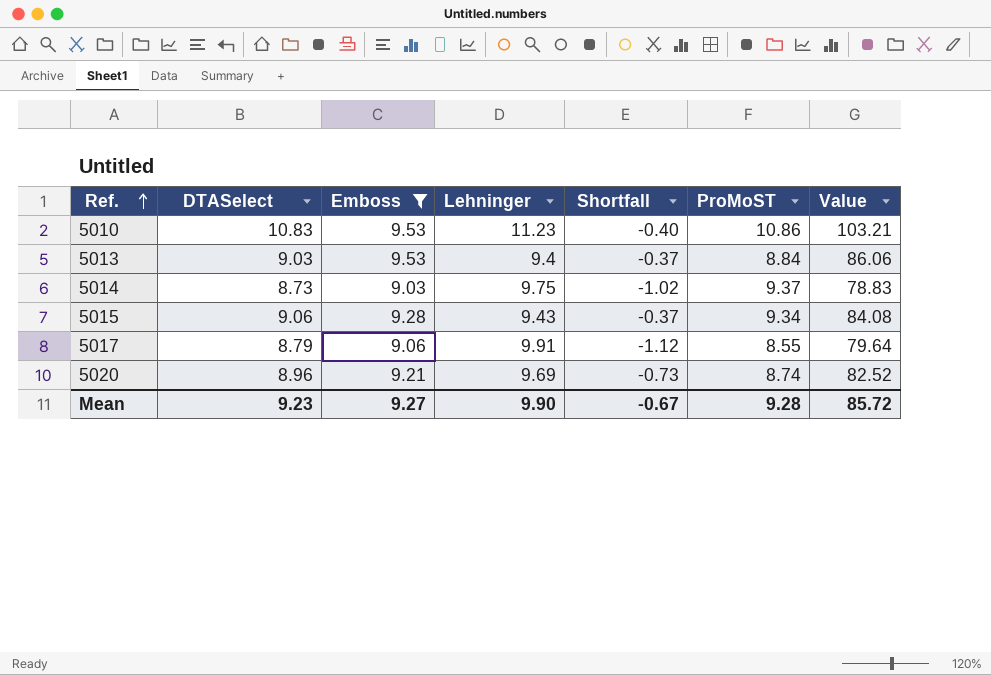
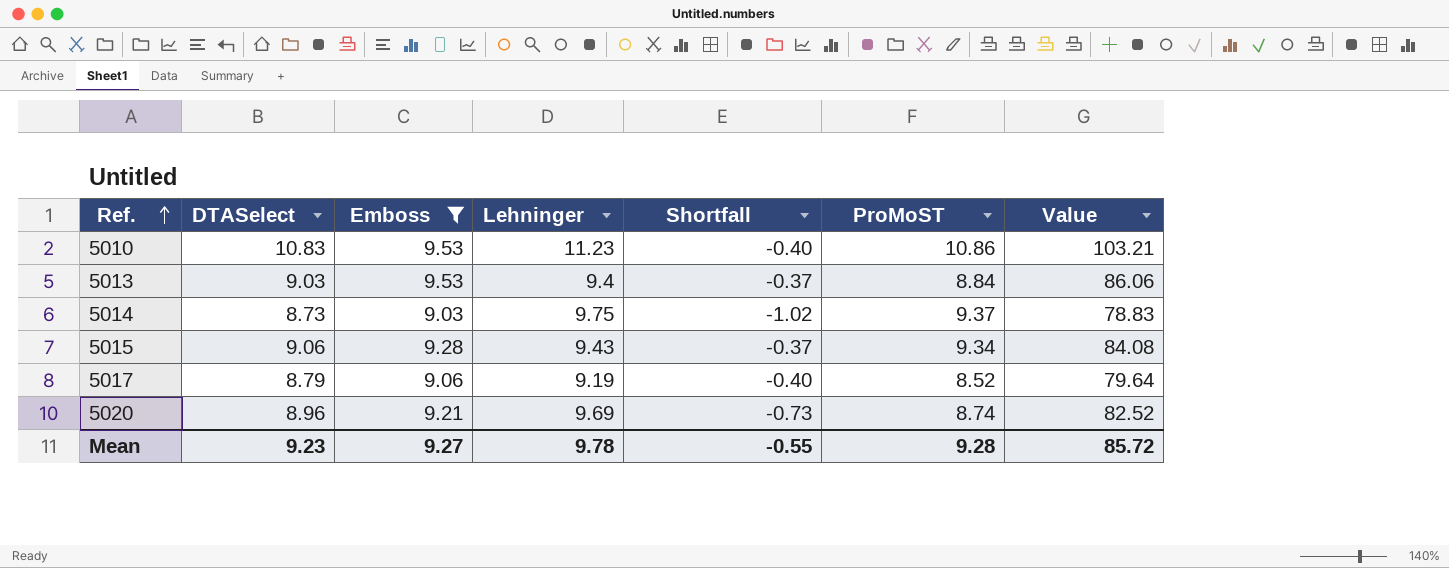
5017 | Lehninger: 9.91 -> 9.19
5017 | Shortfall: -1.12 -> -0.40
5017 | ProMoST: 8.55 -> 8.52
Mean | Lehninger: 9.90 -> 9.78
Mean | Shortfall: -0.67 -> -0.55

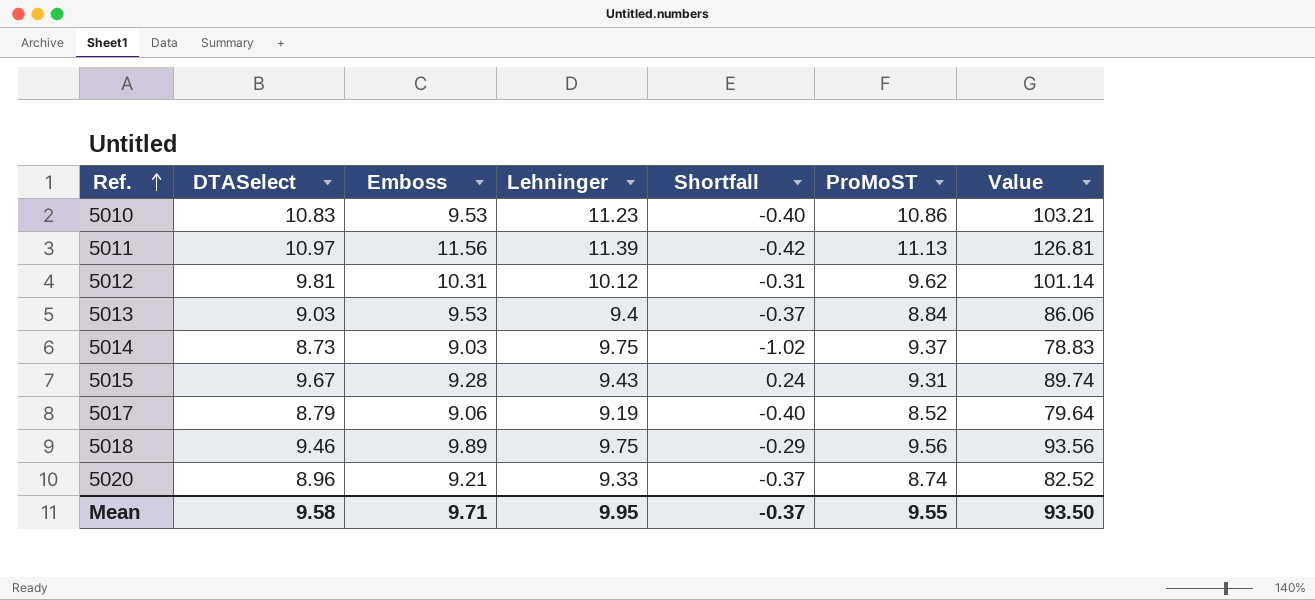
filter: Emboss <= 9.53 -> none
5015 | DTASelect: 9.06 -> 9.67
5015 | Shortfall: -0.37 -> 0.24
5015 | ProMoST: 9.34 -> 9.31
5015 | Value: 84.08 -> 89.74
5020 | Lehninger: 9.69 -> 9.33
5020 | Shortfall: -0.73 -> -0.37
Mean | DTASelect: 9.23 -> 9.58
Mean | Emboss: 9.27 -> 9.71
Mean | Lehninger: 9.78 -> 9.95
Mean | Shortfall: -0.55 -> -0.37
Mean | ProMoST: 9.28 -> 9.55
Mean | Value: 85.72 -> 93.50

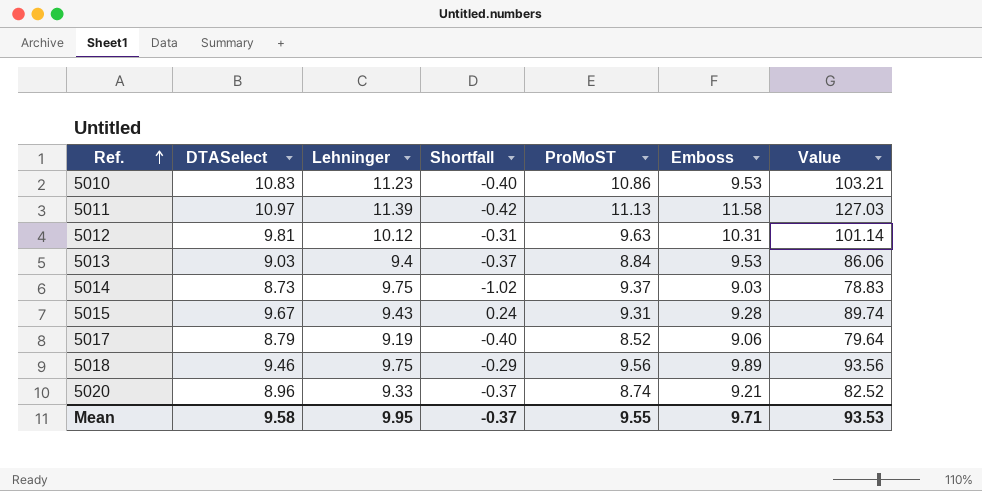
column Emboss | position: 3 -> 6
5011 | Emboss: 11.56 -> 11.58
5011 | Value: 126.81 -> 127.03
5012 | ProMoST: 9.62 -> 9.63
Mean | Value: 93.50 -> 93.53

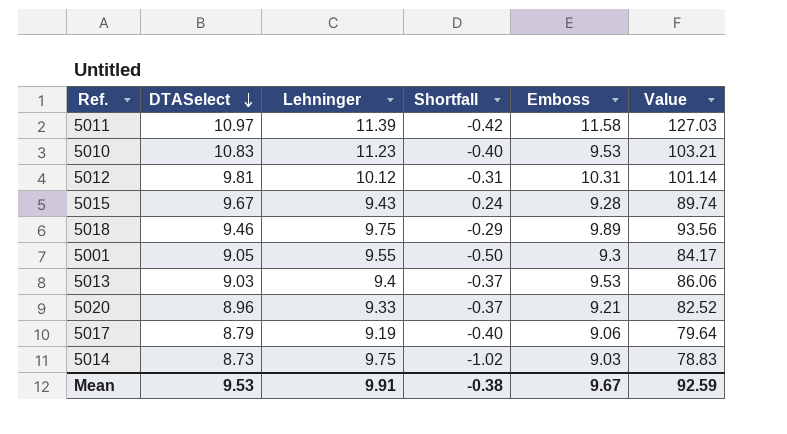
row order: Ref. ascending -> DTASelect descending
column ProMoST | position: 5 -> none
row 5001: none -> 9.05 | 9.55 | -0.50 | 9.3 | 84.17
Mean | DTASelect: 9.58 -> 9.53
Mean | Lehninger: 9.95 -> 9.91
Mean | Shortfall: -0.37 -> -0.38
Mean | Emboss: 9.71 -> 9.67
Mean | Value: 93.53 -> 92.59

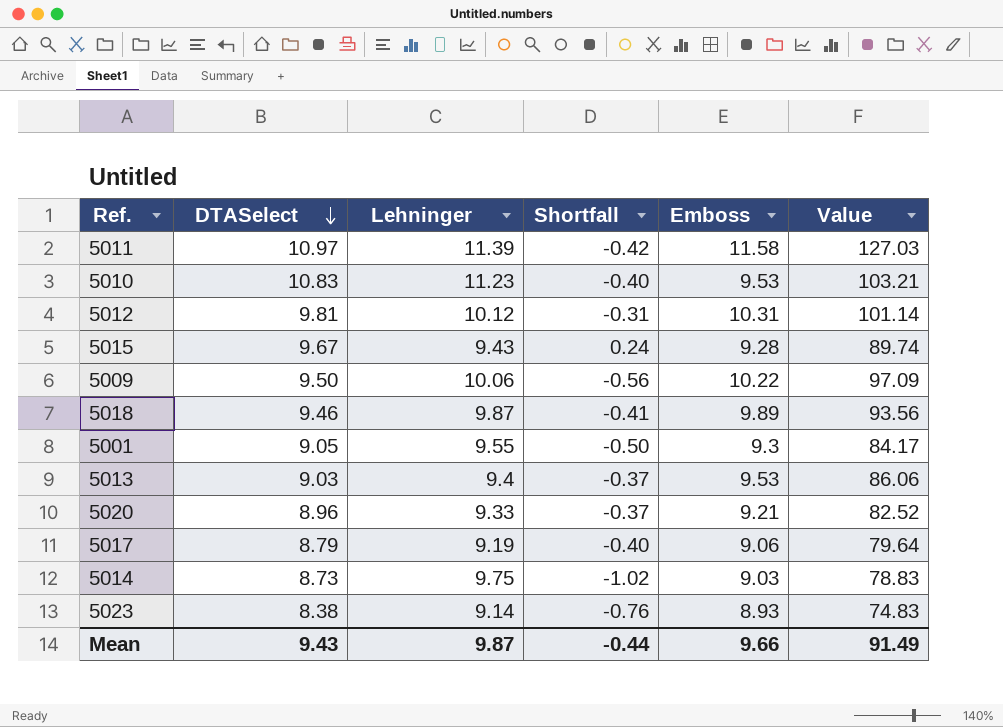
row 5009: none -> 9.50 | 10.06 | -0.56 | 10.22 | 97.09
5018 | Lehninger: 9.75 -> 9.87
5018 | Shortfall: -0.29 -> -0.41
row 5023: none -> 8.38 | 9.14 | -0.76 | 8.93 | 74.83
Mean | DTASelect: 9.53 -> 9.43
Mean | Lehninger: 9.91 -> 9.87
Mean | Shortfall: -0.38 -> -0.44
Mean | Emboss: 9.67 -> 9.66
Mean | Value: 92.59 -> 91.49

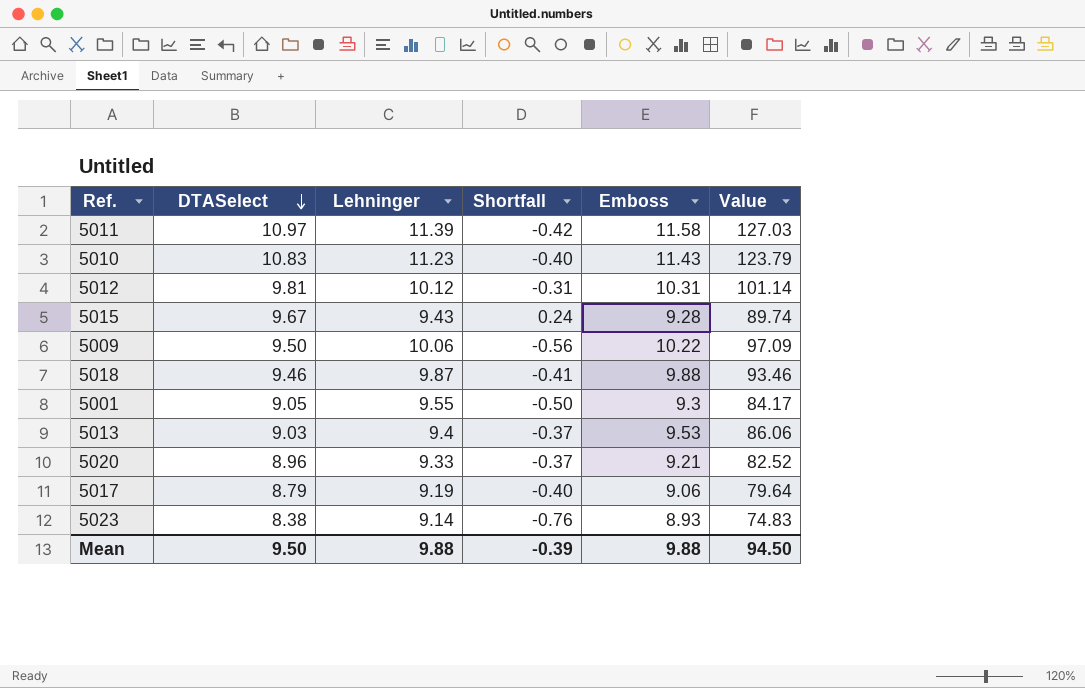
row 5014: 8.73 | 9.75 | -1.02 | 9.03 | 78.83 -> none
5010 | Emboss: 9.53 -> 11.43
5010 | Value: 103.21 -> 123.79
5018 | Emboss: 9.89 -> 9.88
5018 | Value: 93.56 -> 93.46
Mean | DTASelect: 9.43 -> 9.50
Mean | Lehninger: 9.87 -> 9.88
Mean | Shortfall: -0.44 -> -0.39
Mean | Emboss: 9.66 -> 9.88
Mean | Value: 91.49 -> 94.50

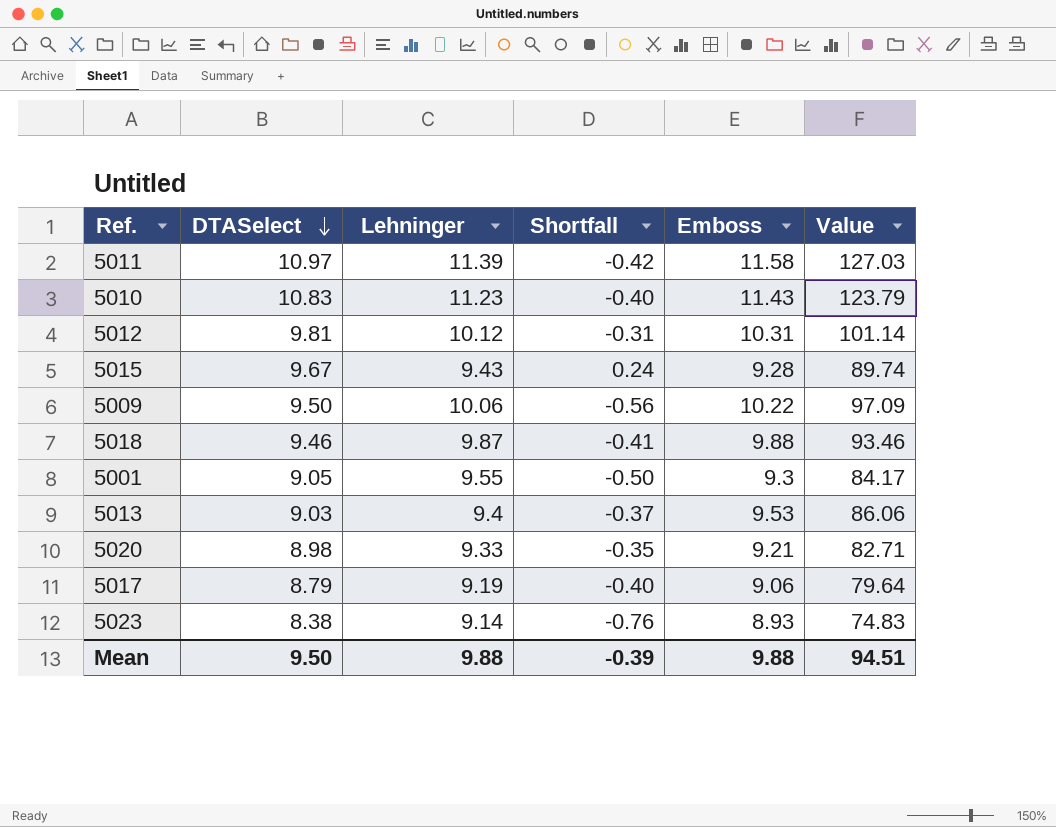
5020 | DTASelect: 8.96 -> 8.98
5020 | Shortfall: -0.37 -> -0.35
5020 | Value: 82.52 -> 82.71
Mean | Value: 94.50 -> 94.51

